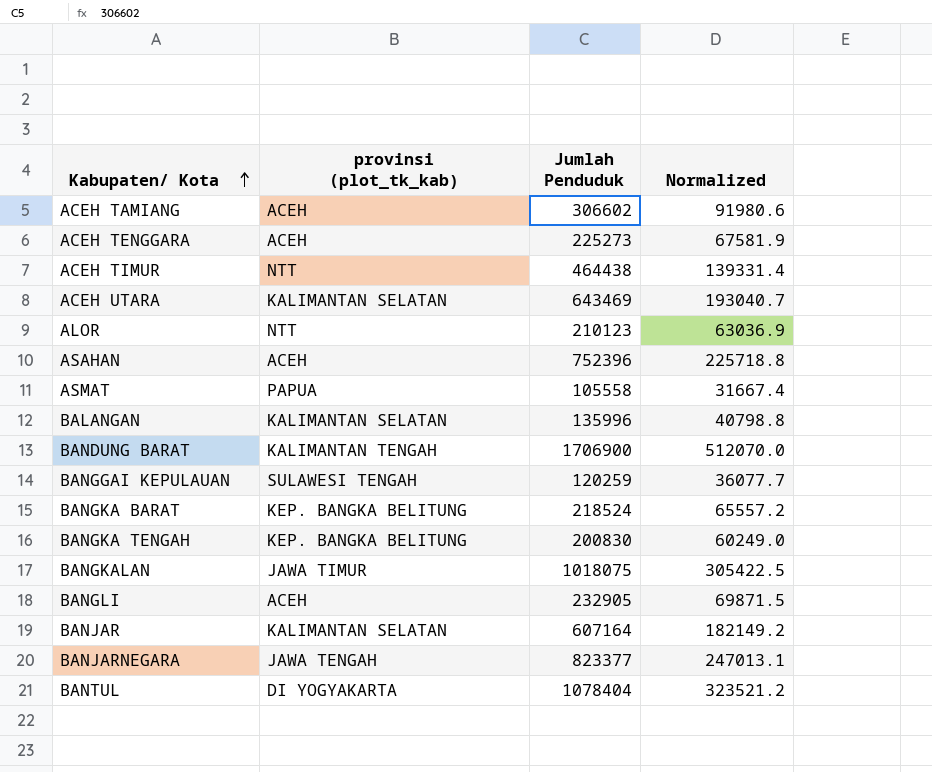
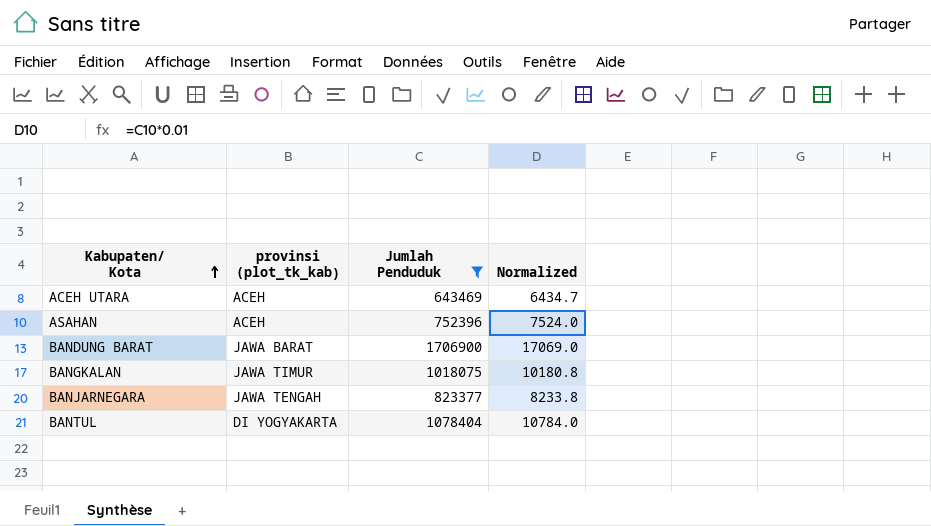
filter: none -> Jumlah Penduduk >= 643469
column Normalized | formula: [Jumlah Penduduk] * 0.3 -> [Jumlah Penduduk] * 0.01
ACEH UTARA | provinsi (plot_tk_kab): KALIMANTAN SELATAN -> ACEH
BANDUNG BARAT | provinsi (plot_tk_kab): KALIMANTAN TENGAH -> JAWA BARAT

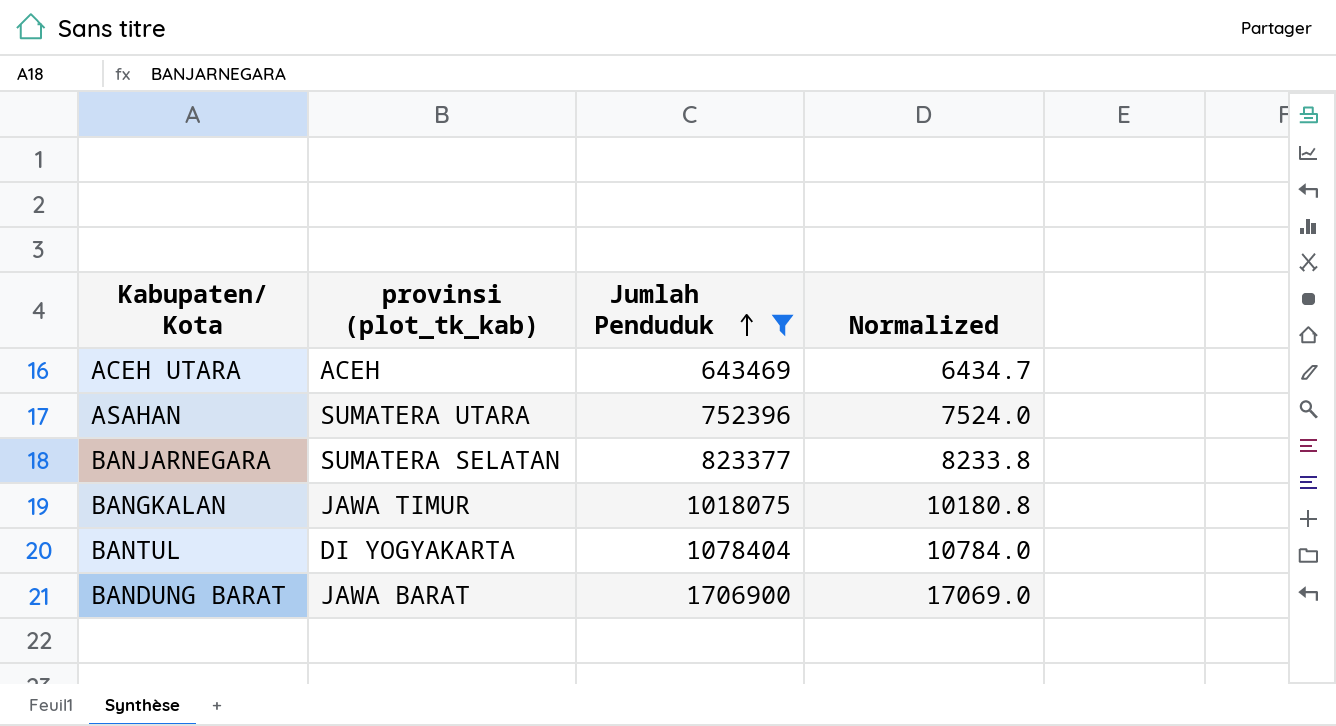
row order: Kabupaten/ Kota ascending -> Jumlah Penduduk ascending
ASAHAN | provinsi (plot_tk_kab): ACEH -> SUMATERA UTARA
BANJARNEGARA | provinsi (plot_tk_kab): JAWA TENGAH -> SUMATERA SELATAN

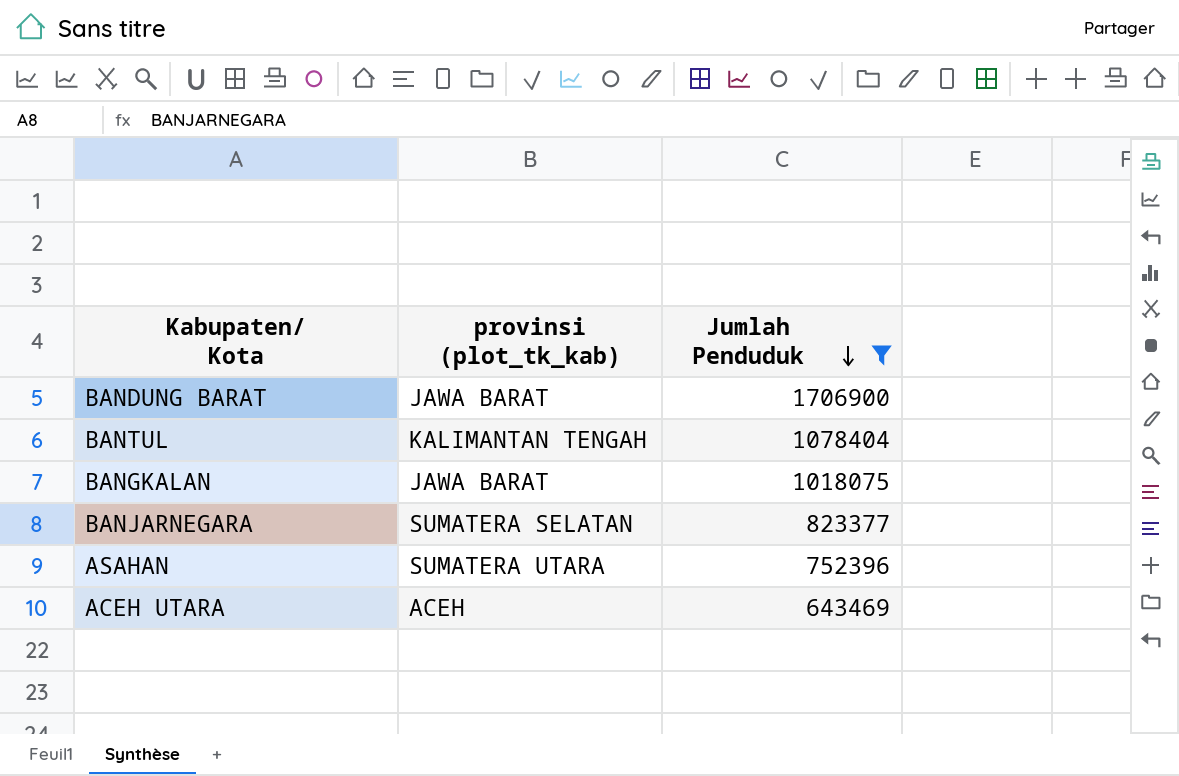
row order: Jumlah Penduduk ascending -> Jumlah Penduduk descending
column Normalized | formula: [Jumlah Penduduk] * 0.01 -> none
BANTUL | provinsi (plot_tk_kab): DI YOGYAKARTA -> KALIMANTAN TENGAH
BANGKALAN | provinsi (plot_tk_kab): JAWA TIMUR -> JAWA BARAT

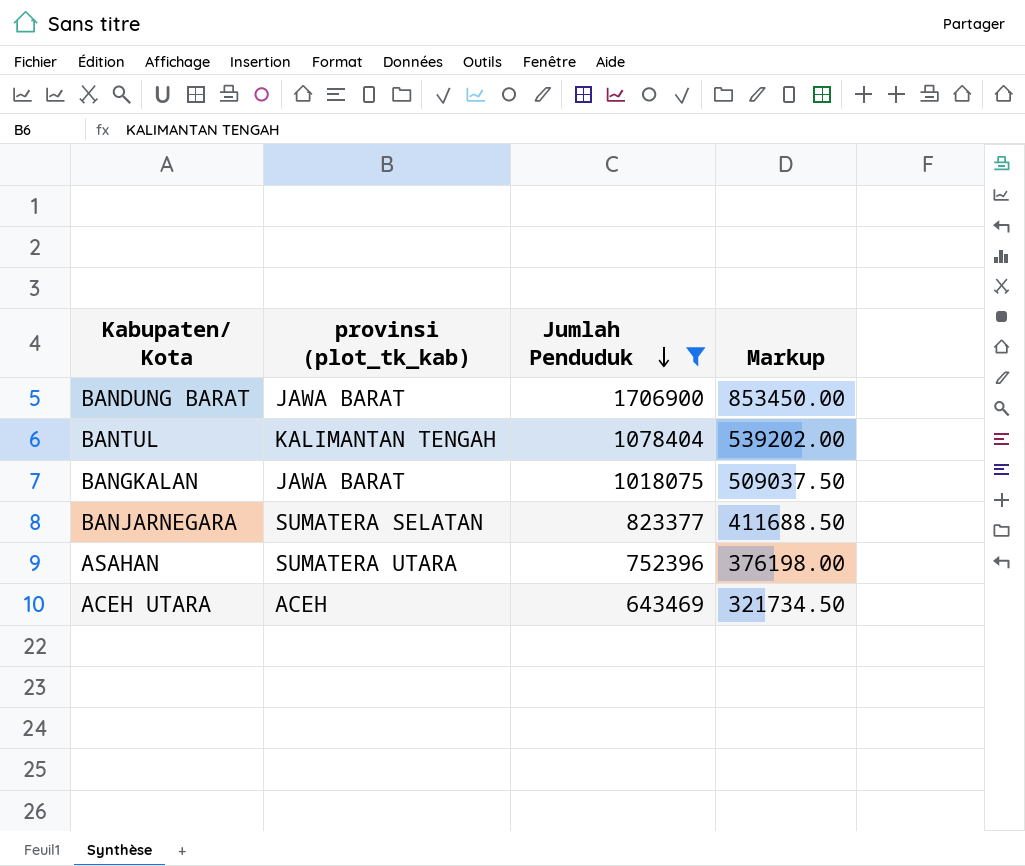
column Markup | formula: none -> [Jumlah Penduduk] * 0.5

